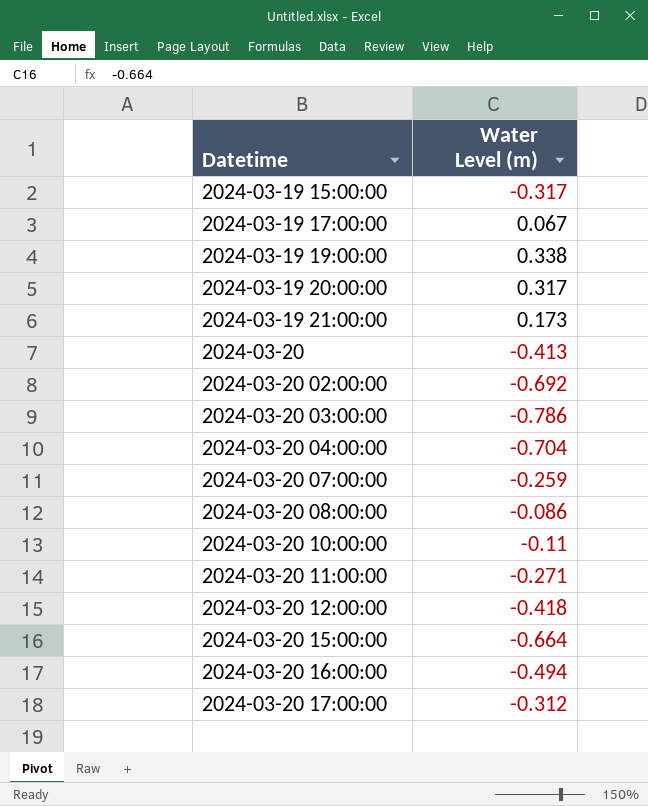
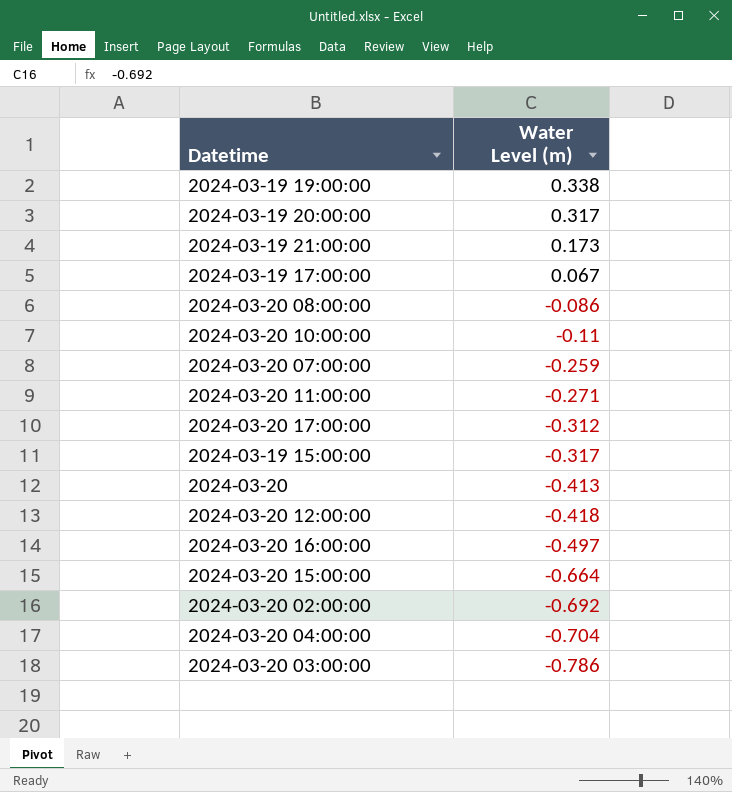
row order: Datetime ascending -> Water Level (m) descending
2024-03-20 16:00:00 | Water Level (m): -0.494 -> -0.497

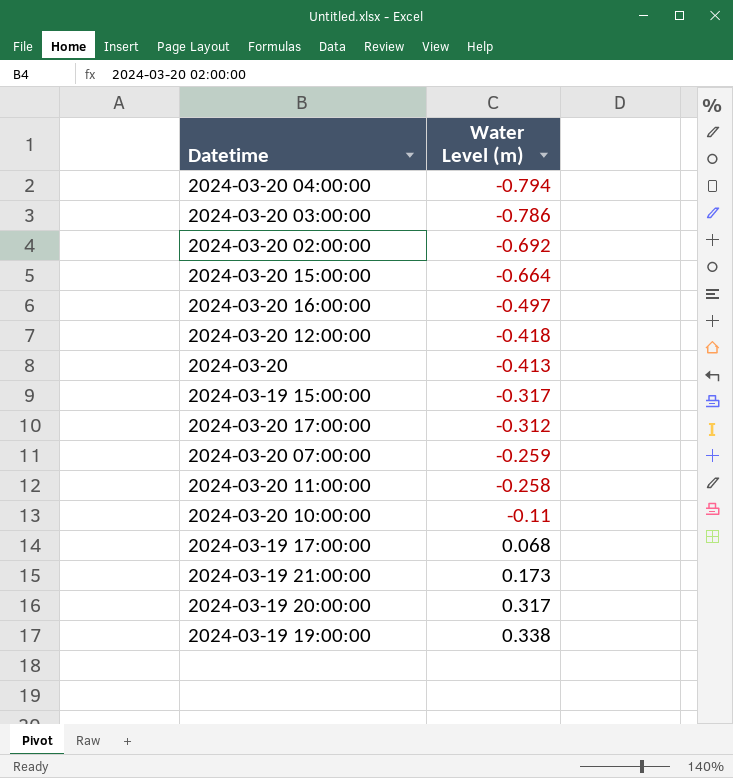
row order: Water Level (m) descending -> Water Level (m) ascending
row 2024-03-20 08:00:00: -0.086 -> none
2024-03-20 04:00:00 | Water Level (m): -0.704 -> -0.794
2024-03-20 11:00:00 | Water Level (m): -0.271 -> -0.258
2024-03-19 17:00:00 | Water Level (m): 0.067 -> 0.068

